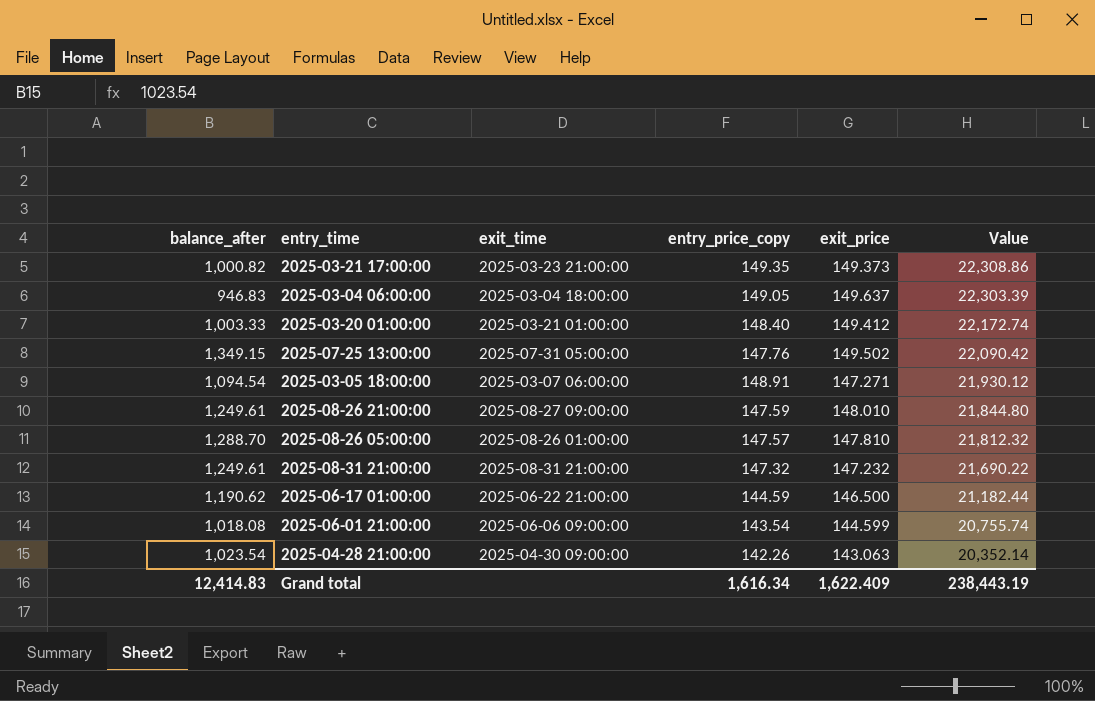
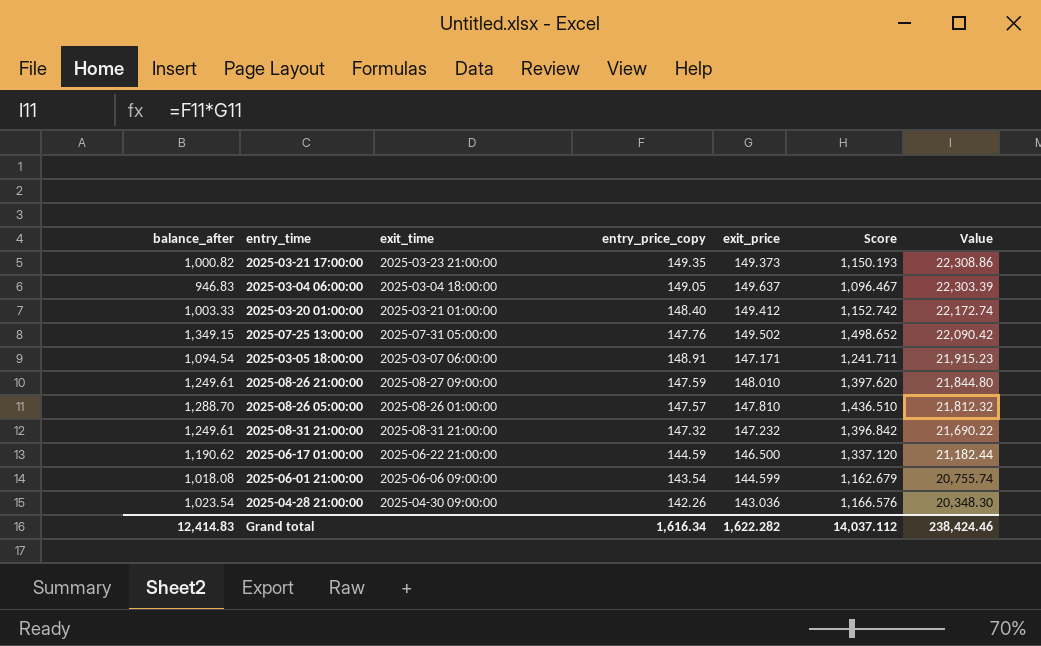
column Score | formula: none -> [balance_after] + [exit_price]
2025-03-05 18:00:00 | exit_price: 147.271 -> 147.171
2025-03-05 18:00:00 | Value: 21,930.12 -> 21,915.23
2025-04-28 21:00:00 | exit_price: 143.063 -> 143.036
2025-04-28 21:00:00 | Value: 20,352.14 -> 20,348.30
Grand total | exit_price: 1,622.409 -> 1,622.282
Grand total | Value: 238,443.19 -> 238,424.46

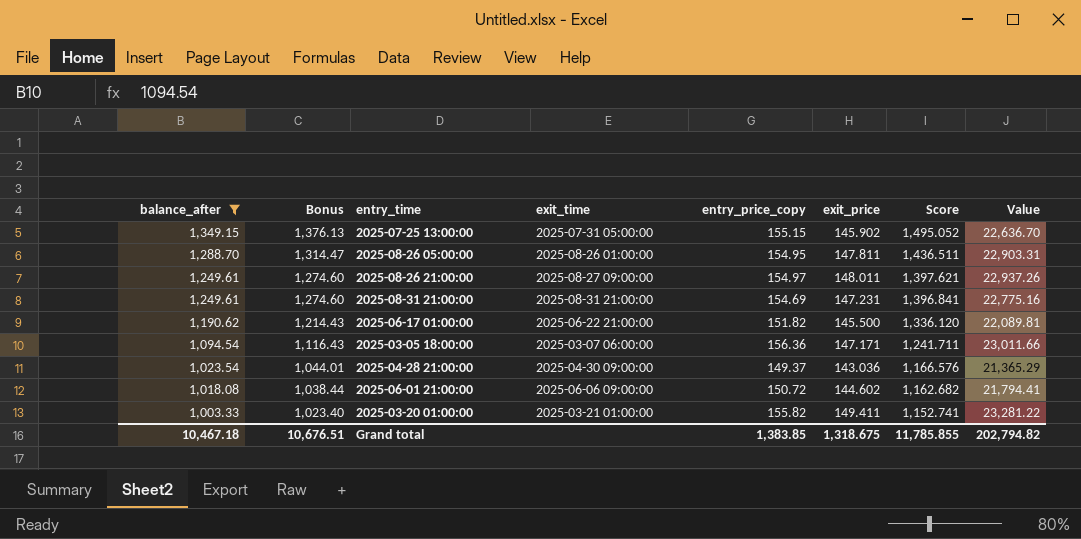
filter: none -> balance_after >= 1,003.33
row order: Value descending -> balance_after descending
column Bonus | formula: none -> [balance_after] * 1.02
2025-07-25 13:00:00 | entry_price_copy: 147.76 -> 155.15
2025-07-25 13:00:00 | exit_price: 149.502 -> 145.902
2025-07-25 13:00:00 | Score: 1,498.652 -> 1,495.052
2025-07-25 13:00:00 | Value: 22,090.42 -> 22,636.70
2025-08-26 05:00:00 | entry_price_copy: 147.57 -> 154.95
2025-08-26 05:00:00 | exit_price: 147.810 -> 147.811
2025-08-26 05:00:00 | Score: 1,436.510 -> 1,436.511
2025-08-26 05:00:00 | Value: 21,812.32 -> 22,903.31
2025-08-26 21:00:00 | entry_price_copy: 147.59 -> 154.97
2025-08-26 21:00:00 | exit_price: 148.010 -> 148.011
2025-08-26 21:00:00 | Score: 1,397.620 -> 1,397.621
2025-08-26 21:00:00 | Value: 21,844.80 -> 22,937.26
2025-08-31 21:00:00 | entry_price_copy: 147.32 -> 154.69
2025-08-31 21:00:00 | exit_price: 147.232 -> 147.231
2025-08-31 21:00:00 | Score: 1,396.842 -> 1,396.841
2025-08-31 21:00:00 | Value: 21,690.22 -> 22,775.16
2025-06-17 01:00:00 | entry_price_copy: 144.59 -> 151.82
2025-06-17 01:00:00 | exit_price: 146.500 -> 145.500
2025-06-17 01:00:00 | Score: 1,337.120 -> 1,336.120
2025-06-17 01:00:00 | Value: 21,182.44 -> 22,089.81
2025-03-05 18:00:00 | entry_price_copy: 148.91 -> 156.36
2025-03-05 18:00:00 | Value: 21,915.23 -> 23,011.66
2025-04-28 21:00:00 | entry_price_copy: 142.26 -> 149.37
2025-04-28 21:00:00 | Value: 20,348.30 -> 21,365.29
2025-06-01 21:00:00 | entry_price_copy: 143.54 -> 150.72
2025-06-01 21:00:00 | exit_price: 144.599 -> 144.602
2025-06-01 21:00:00 | Score: 1,162.679 -> 1,162.682
2025-06-01 21:00:00 | Value: 20,755.74 -> 21,794.41
2025-03-20 01:00:00 | entry_price_copy: 148.40 -> 155.82
2025-03-20 01:00:00 | exit_price: 149.412 -> 149.411
2025-03-20 01:00:00 | Score: 1,152.742 -> 1,152.741
2025-03-20 01:00:00 | Value: 22,172.74 -> 23,281.22
Grand total | balance_after: 12,414.83 -> 10,467.18
Grand total | entry_price_copy: 1,616.34 -> 1,383.85
Grand total | exit_price: 1,622.282 -> 1,318.675
Grand total | Score: 14,037.112 -> 11,785.855
Grand total | Value: 238,424.46 -> 202,794.82

